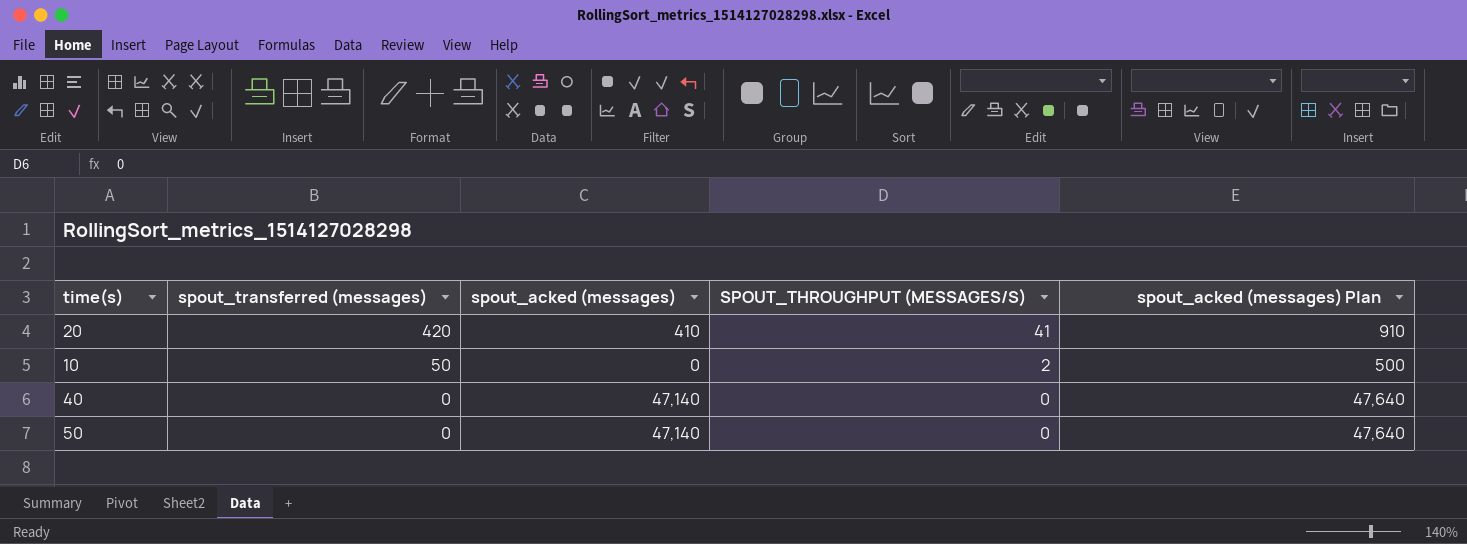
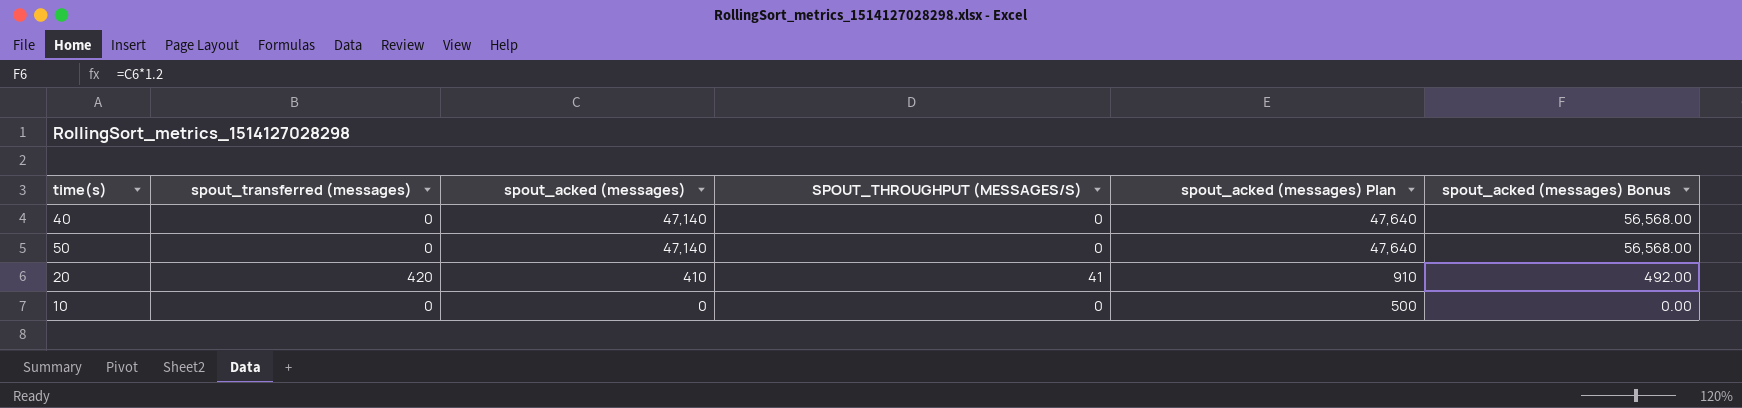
row order: spout_transferred (messages) descending -> spout_acked (messages) descending
column spout_acked (messages) Bonus | formula: none -> [spout_acked (messages)] * 1.2
10 | spout_transferred (messages): 50 -> 0
10 | SPOUT_THROUGHPUT (MESSAGES/S): 2 -> 0

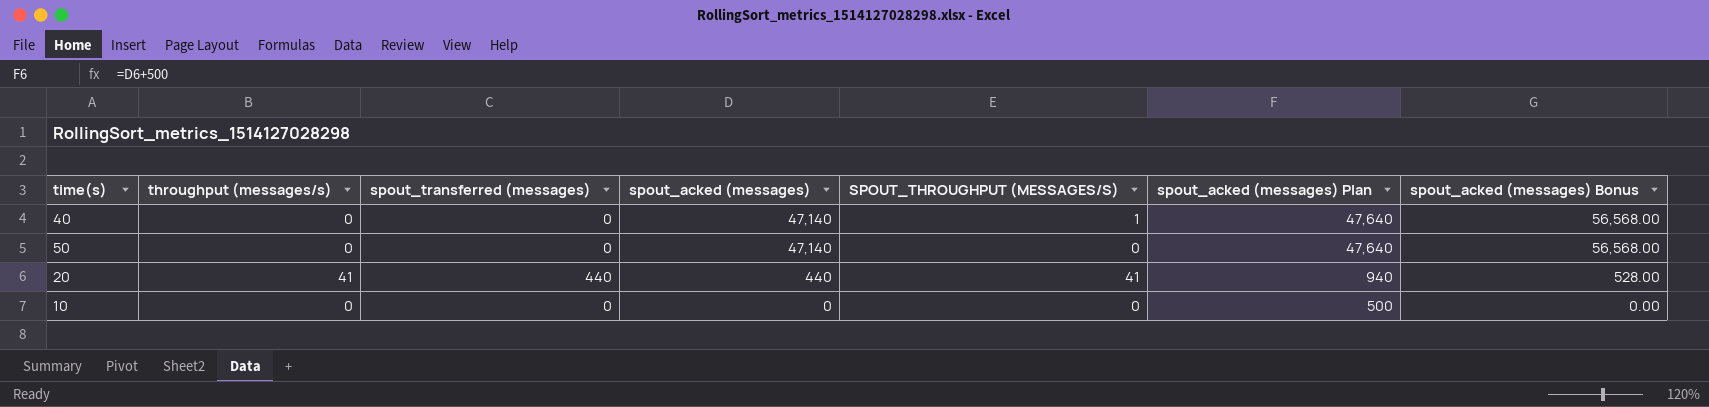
column throughput (messages/s) | position: none -> 2
40 | SPOUT_THROUGHPUT (MESSAGES/S): 0 -> 1
20 | spout_transferred (messages): 420 -> 440
20 | spout_acked (messages): 410 -> 440
20 | spout_acked (messages) Plan: 910 -> 940
20 | spout_acked (messages) Bonus: 492.00 -> 528.00

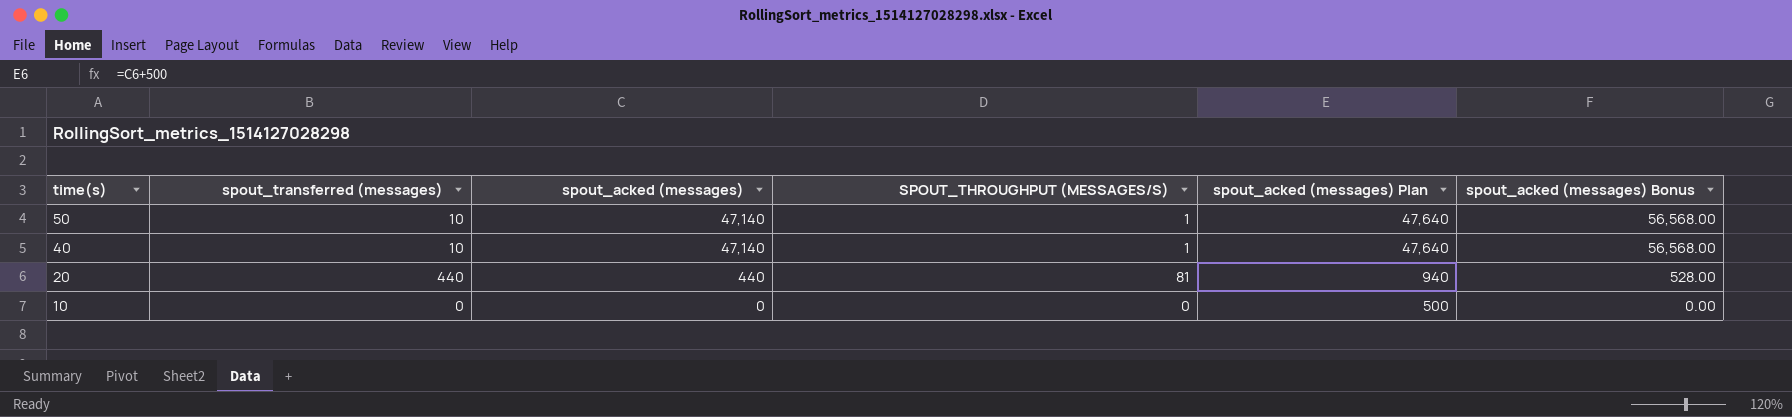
row order: spout_acked (messages) descending -> time(s) descending
column throughput (messages/s) | position: 2 -> none
50 | spout_transferred (messages): 0 -> 10
50 | SPOUT_THROUGHPUT (MESSAGES/S): 0 -> 1
40 | spout_transferred (messages): 0 -> 10
20 | SPOUT_THROUGHPUT (MESSAGES/S): 41 -> 81

